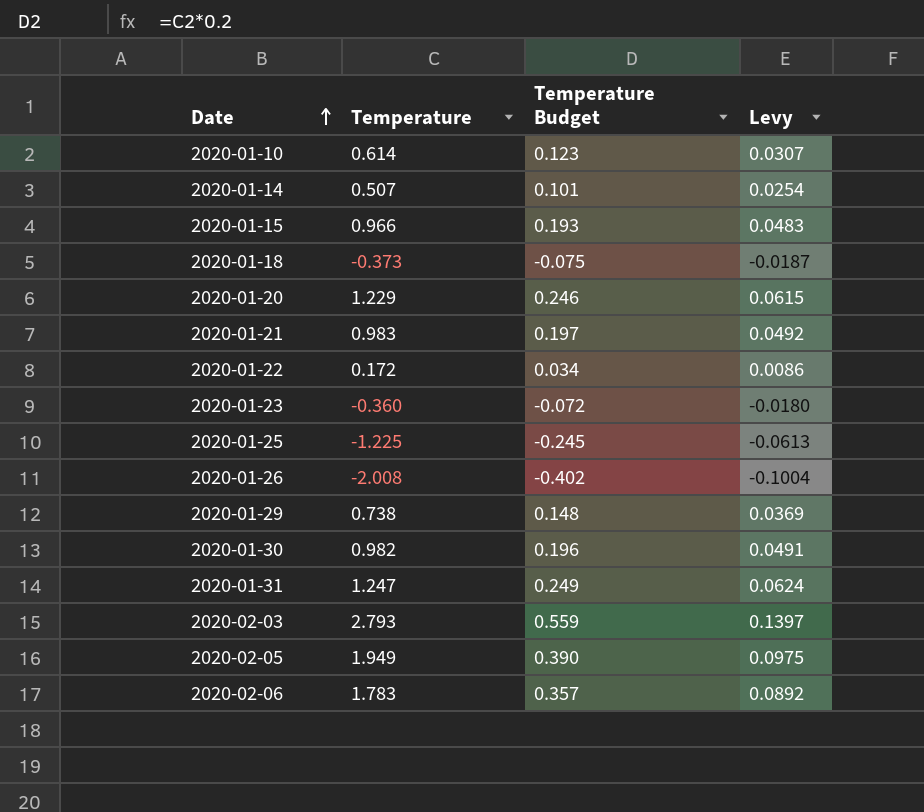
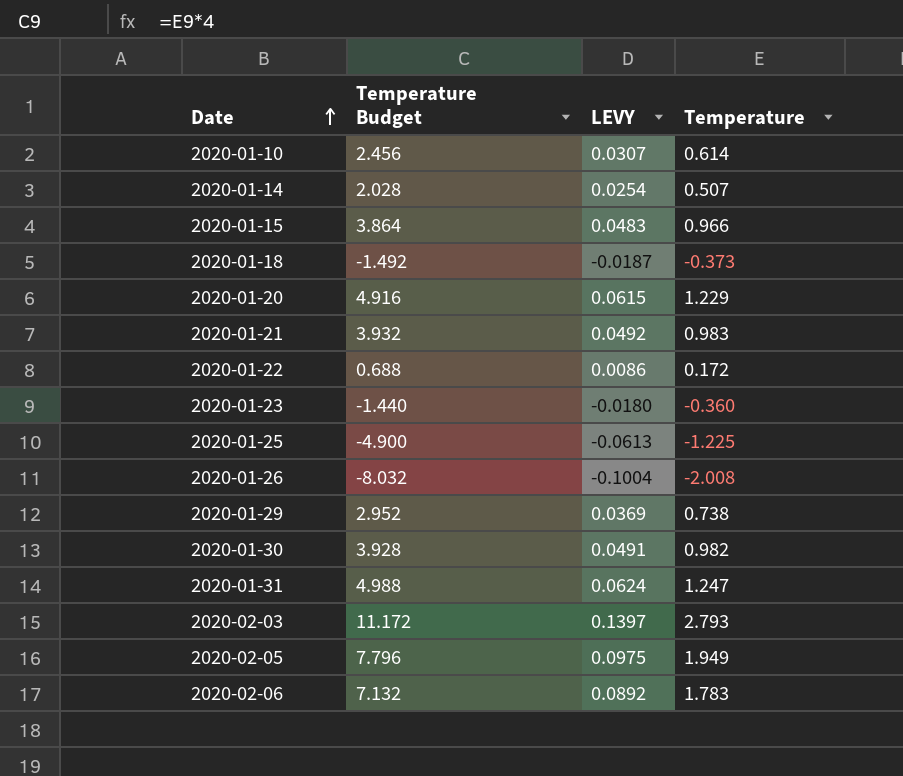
column Temperature Budget | formula: [Temperature] * 0.2 -> [Temperature] * 4
column name: Levy -> LEVY
column Temperature | position: 2 -> 4

